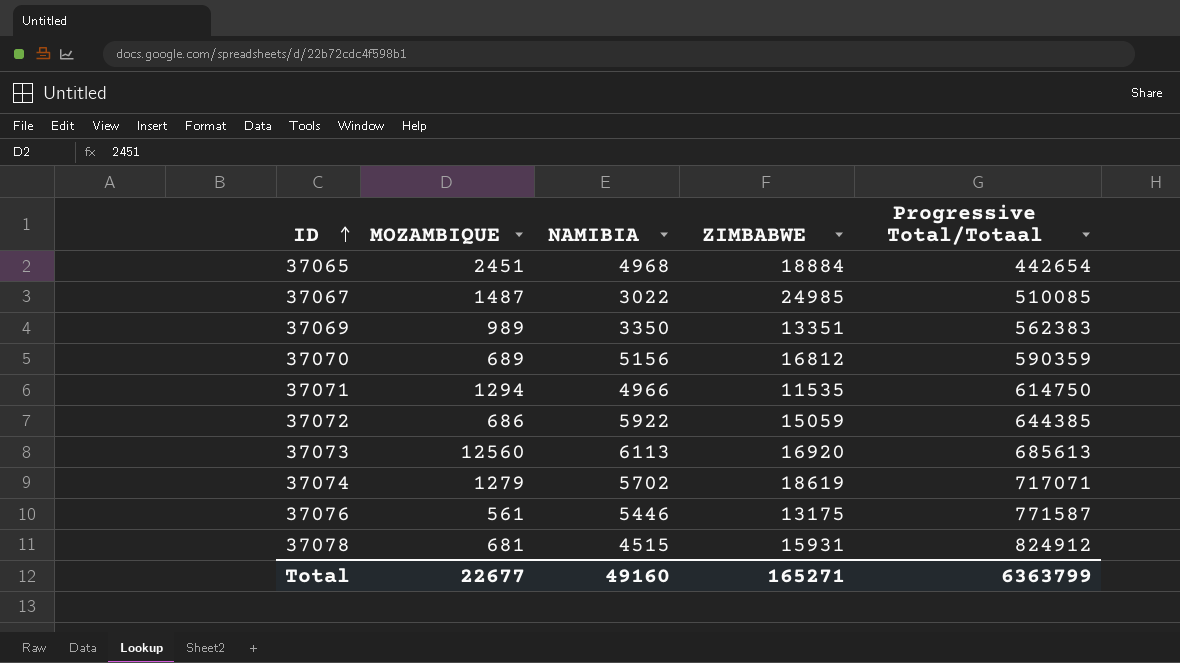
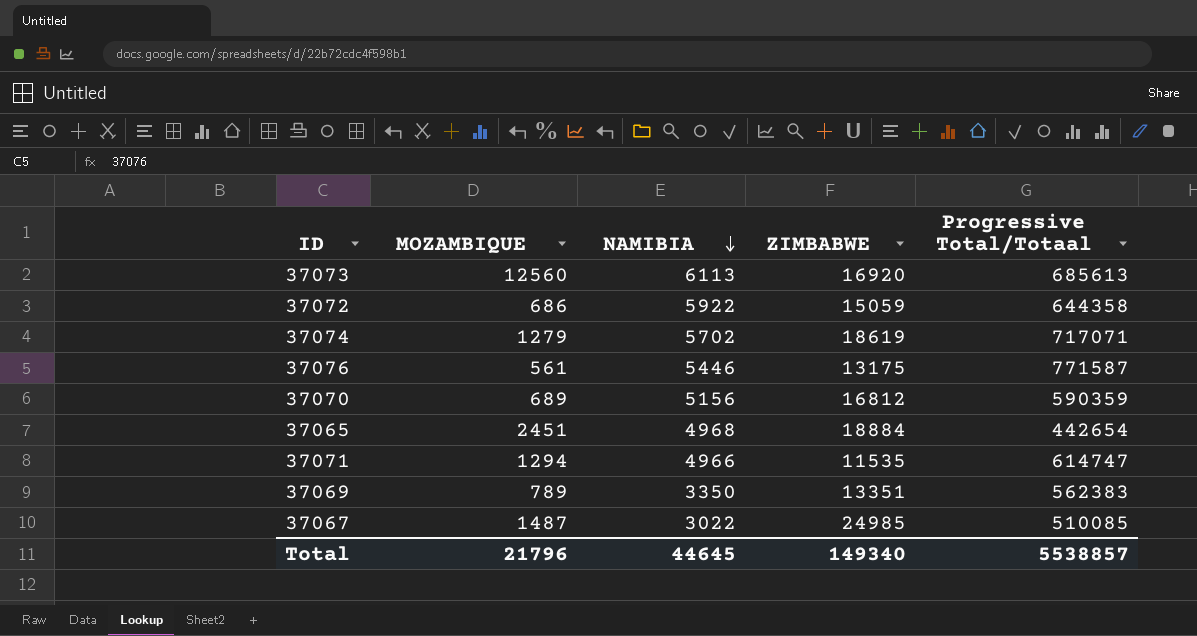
row order: ID ascending -> NAMIBIA descending
row 37078: 681 | 4515 | 15931 | 824912 -> none
37072 | Progressive Total/Totaal: 644385 -> 644358
37071 | Progressive Total/Totaal: 614750 -> 614747
37069 | MOZAMBIQUE: 989 -> 789
Total | MOZAMBIQUE: 22677 -> 21796
Total | NAMIBIA: 49160 -> 44645
Total | ZIMBABWE: 165271 -> 149340
Total | Progressive Total/Totaal: 6363799 -> 5538857

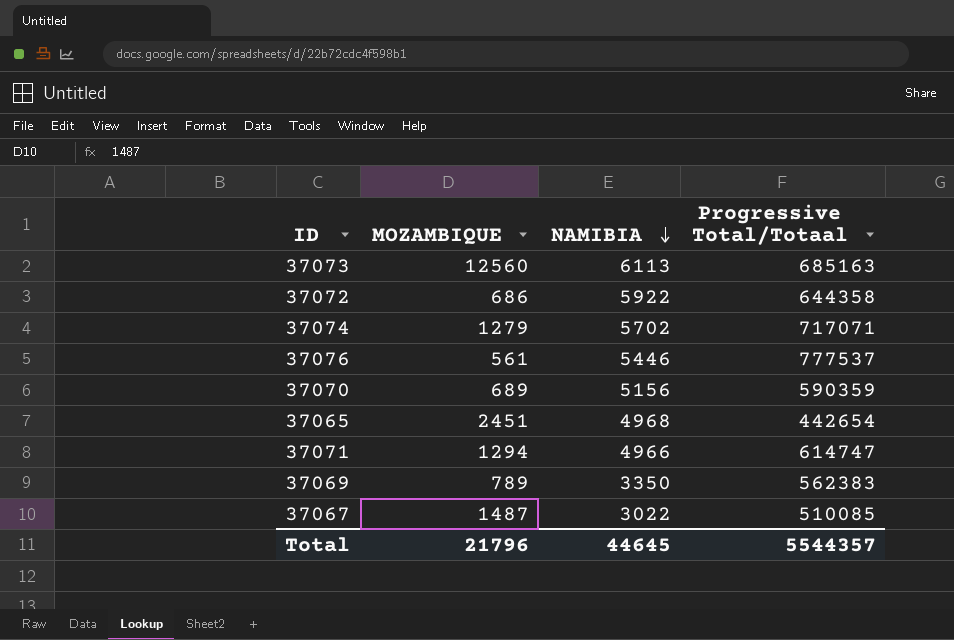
column ZIMBABWE | position: 4 -> none
37073 | Progressive Total/Totaal: 685613 -> 685163
37076 | Progressive Total/Totaal: 771587 -> 777537
Total | Progressive Total/Totaal: 5538857 -> 5544357

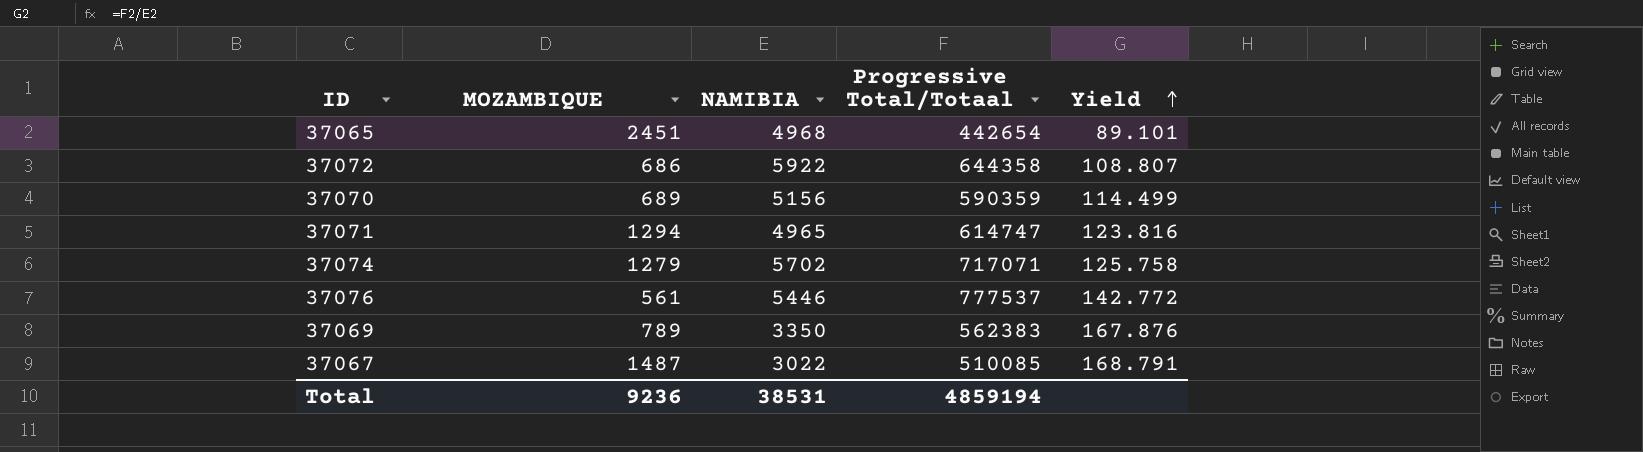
row order: NAMIBIA descending -> Yield ascending
column Yield | formula: none -> [Progressive Total/Totaal] / [NAMIBIA]
row 37073: 12560 | 6113 | 685163 -> none
37071 | NAMIBIA: 4966 -> 4965
Total | MOZAMBIQUE: 21796 -> 9236
Total | NAMIBIA: 44645 -> 38531
Total | Progressive Total/Totaal: 5544357 -> 4859194

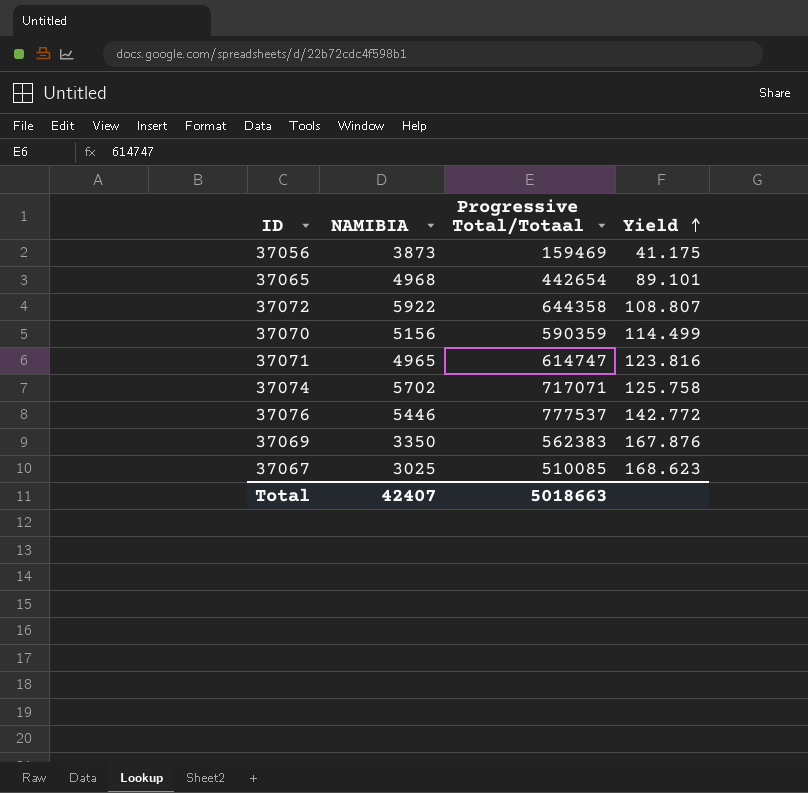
column MOZAMBIQUE | position: 2 -> none
row 37056: none -> 3873 | 159469 | 41.175
37067 | NAMIBIA: 3022 -> 3025
37067 | Yield: 168.791 -> 168.623
Total | NAMIBIA: 38531 -> 42407
Total | Progressive Total/Totaal: 4859194 -> 5018663

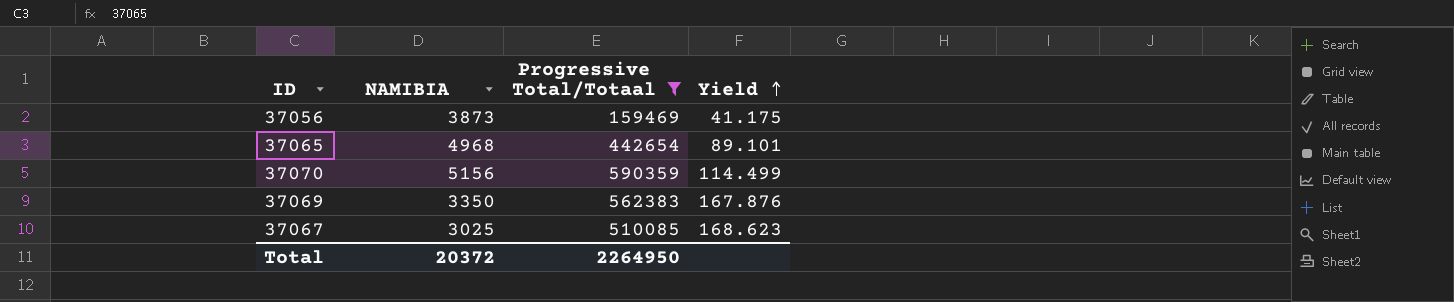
filter: none -> Progressive Total/Totaal <= 590359
Total | NAMIBIA: 42407 -> 20372
Total | Progressive Total/Totaal: 5018663 -> 2264950

